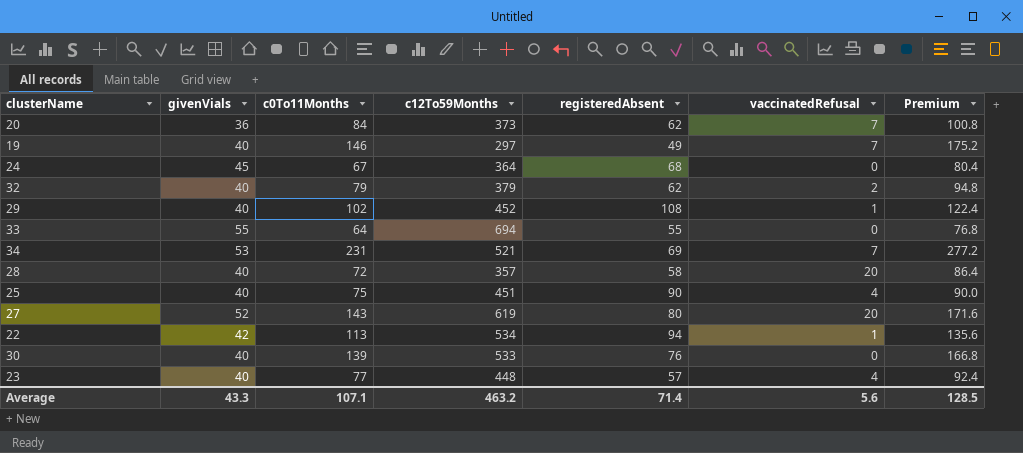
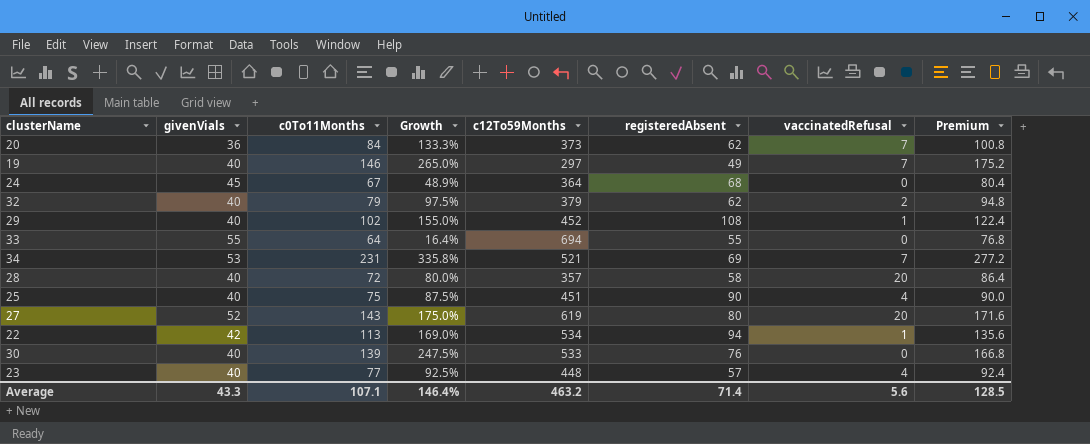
column Growth | formula: none -> ([c0To11Months] - [givenVials]) / [givenVials]

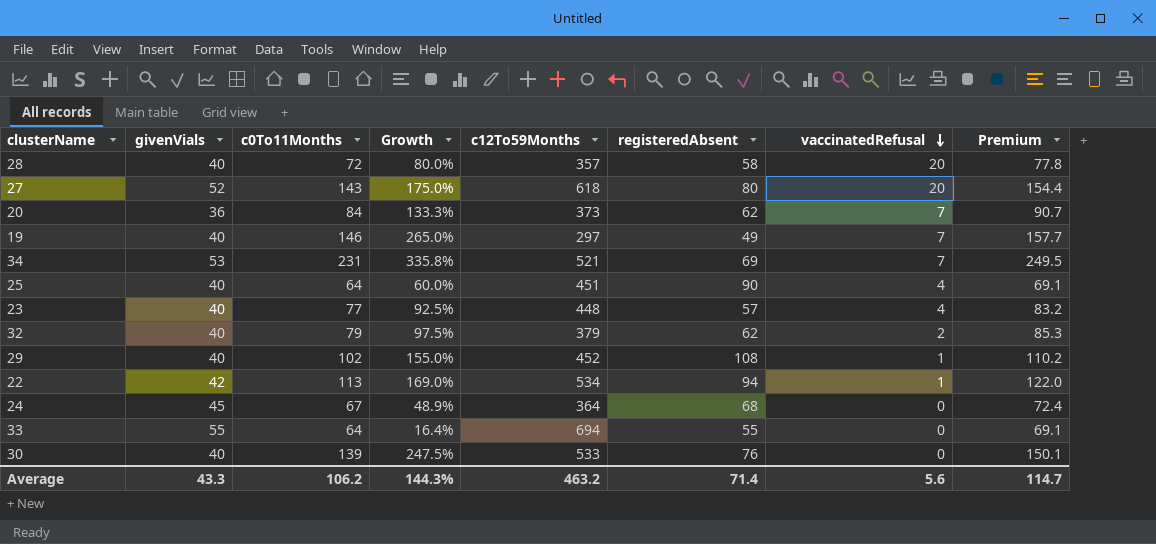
row order: none -> vaccinatedRefusal descending
column Premium | formula: [c0To11Months] * 1.2 -> [c0To11Months] * 1.08
27 | c12To59Months: 619 -> 618
25 | c0To11Months: 75 -> 64
25 | Growth: 87.5% -> 60.0%
Average | c0To11Months: 107.1 -> 106.2
Average | Growth: 146.4% -> 144.3%
Average | Premium: 128.5 -> 114.7

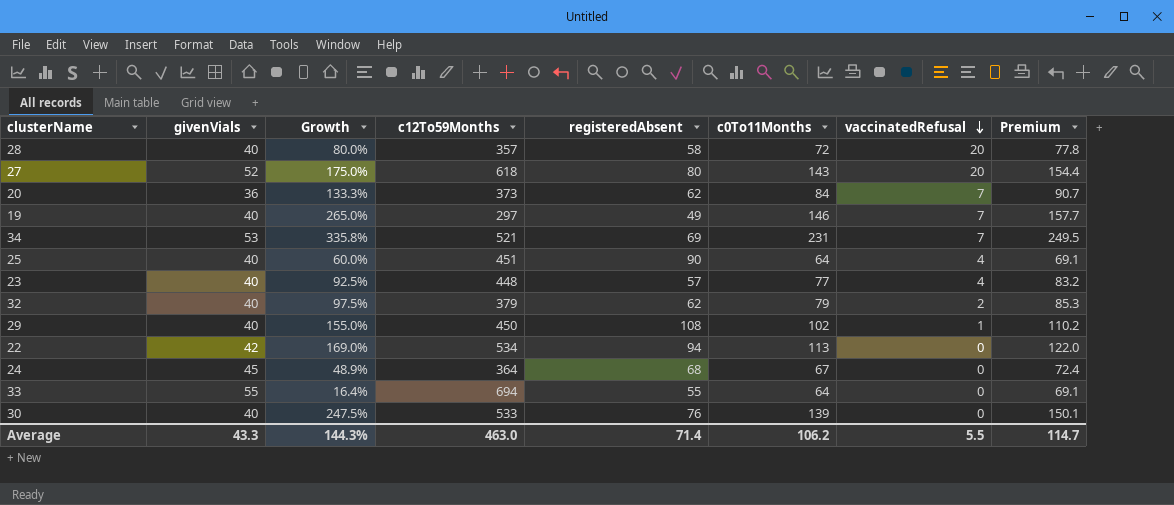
column c0To11Months | position: 3 -> 6
29 | c12To59Months: 452 -> 450
22 | vaccinatedRefusal: 1 -> 0
Average | c12To59Months: 463.2 -> 463.0
Average | vaccinatedRefusal: 5.6 -> 5.5

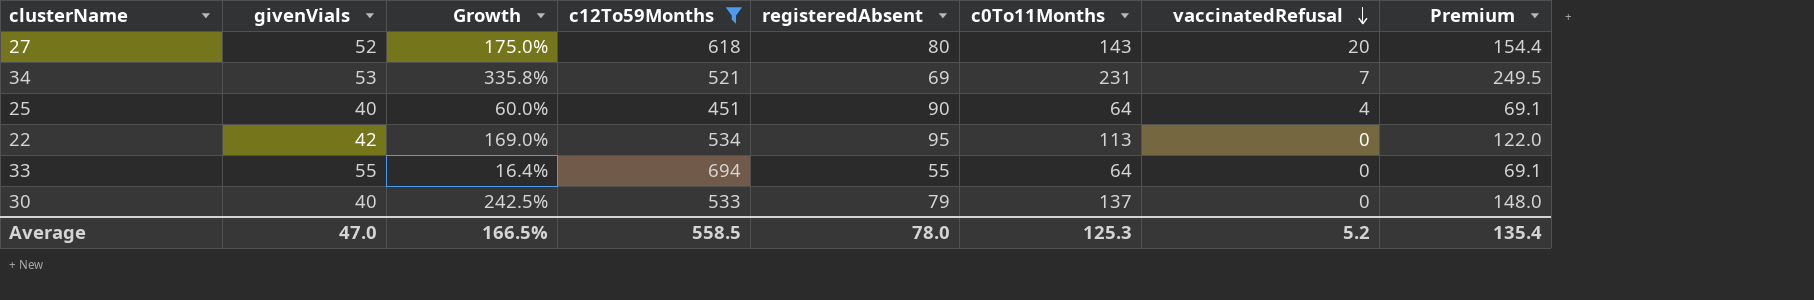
filter: none -> c12To59Months >= 451
22 | registeredAbsent: 94 -> 95
30 | Growth: 247.5% -> 242.5%
30 | registeredAbsent: 76 -> 79
30 | c0To11Months: 139 -> 137
30 | Premium: 150.1 -> 148.0
Average | givenVials: 43.3 -> 47.0
Average | Growth: 144.3% -> 166.5%
Average | c12To59Months: 463.0 -> 558.5
Average | registeredAbsent: 71.4 -> 78.0
Average | c0To11Months: 106.2 -> 125.3
Average | vaccinatedRefusal: 5.5 -> 5.2
Average | Premium: 114.7 -> 135.4

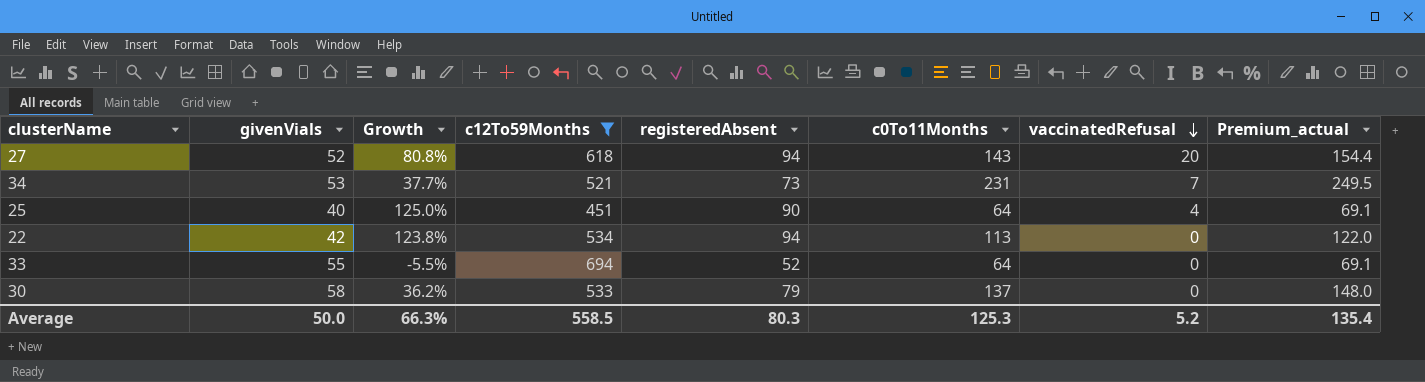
column Growth | formula: ([c0To11Months] - [givenVials]) / [givenVials] -> ([registeredAbsent] - [givenVials]) / [givenVials]
column name: Premium -> Premium_actual
27 | registeredAbsent: 80 -> 94
34 | registeredAbsent: 69 -> 73
22 | registeredAbsent: 95 -> 94
33 | registeredAbsent: 55 -> 52
30 | givenVials: 40 -> 58
Average | givenVials: 47.0 -> 50.0
Average | Growth: 166.5% -> 66.3%
Average | registeredAbsent: 78.0 -> 80.3

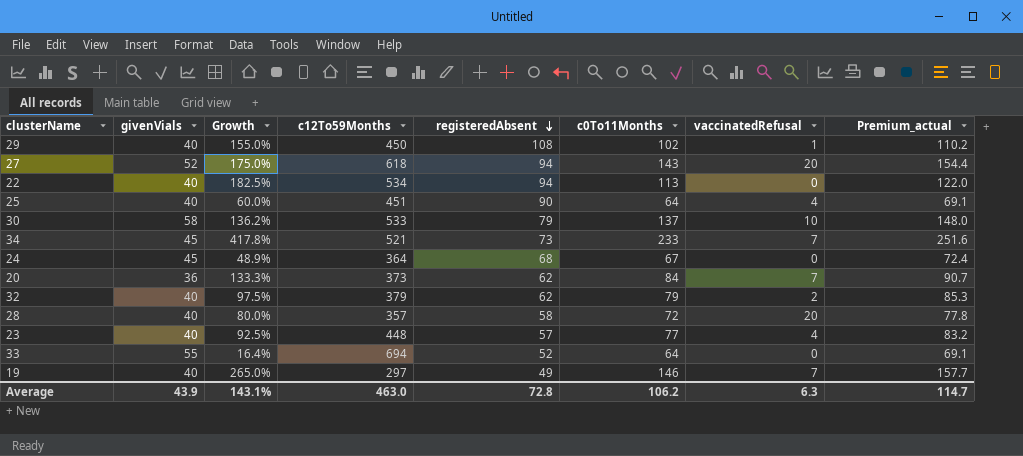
filter: c12To59Months >= 451 -> none
row order: vaccinatedRefusal descending -> registeredAbsent descending
column Growth | formula: ([registeredAbsent] - [givenVials]) / [givenVials] -> ([c0To11Months] - [givenVials]) / [givenVials]
22 | givenVials: 42 -> 40
30 | vaccinatedRefusal: 0 -> 10
34 | givenVials: 53 -> 45
34 | c0To11Months: 231 -> 233
34 | Premium_actual: 249.5 -> 251.6
Average | givenVials: 50.0 -> 43.9
Average | Growth: 66.3% -> 143.1%
Average | c12To59Months: 558.5 -> 463.0
Average | registeredAbsent: 80.3 -> 72.8
Average | c0To11Months: 125.3 -> 106.2
Average | vaccinatedRefusal: 5.2 -> 6.3
Average | Premium_actual: 135.4 -> 114.7

